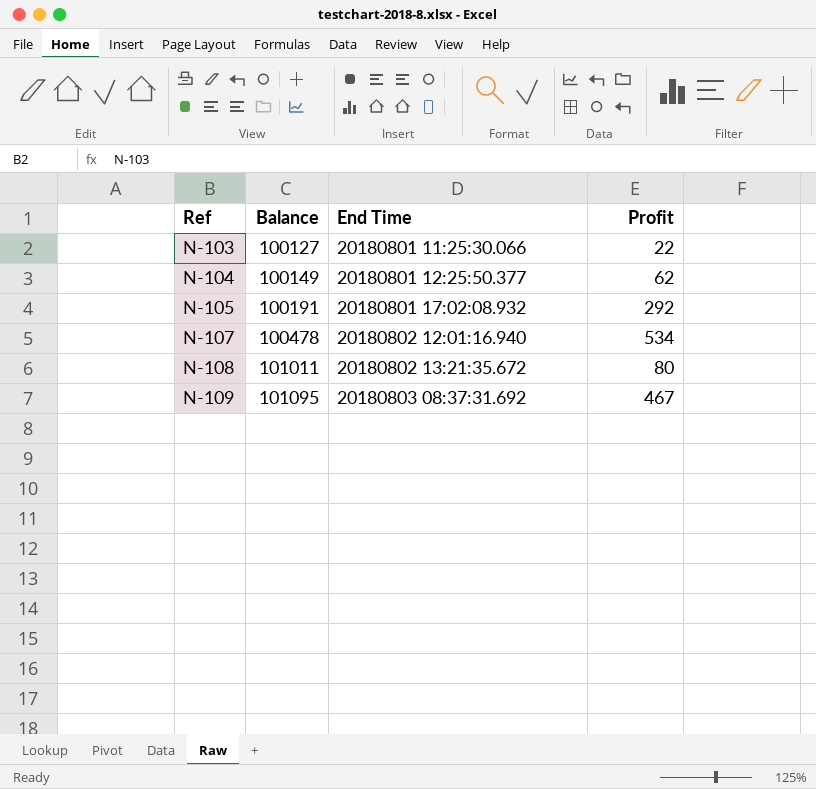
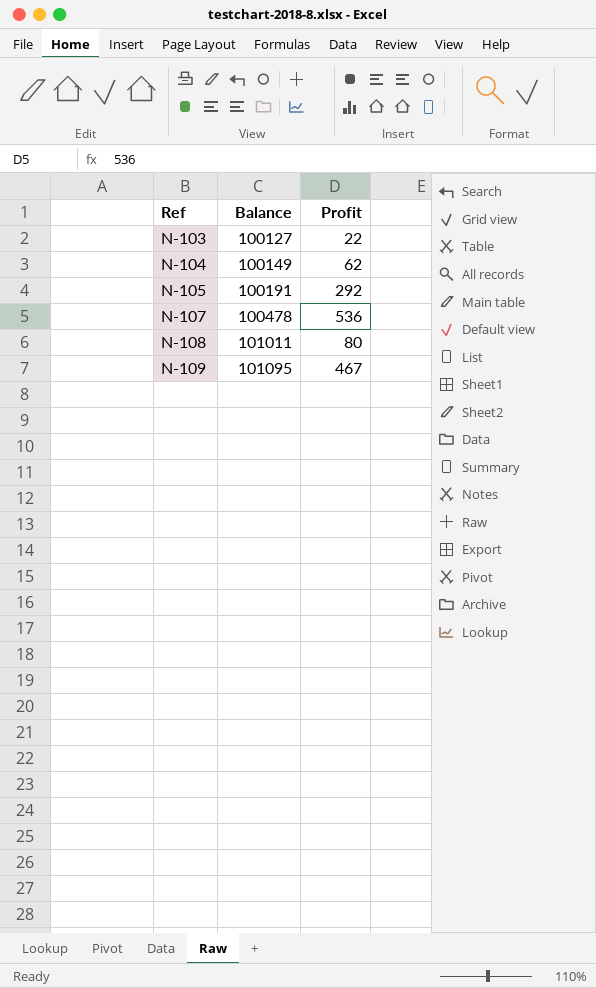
column End Time | position: 3 -> none
N-107 | Profit: 534 -> 536

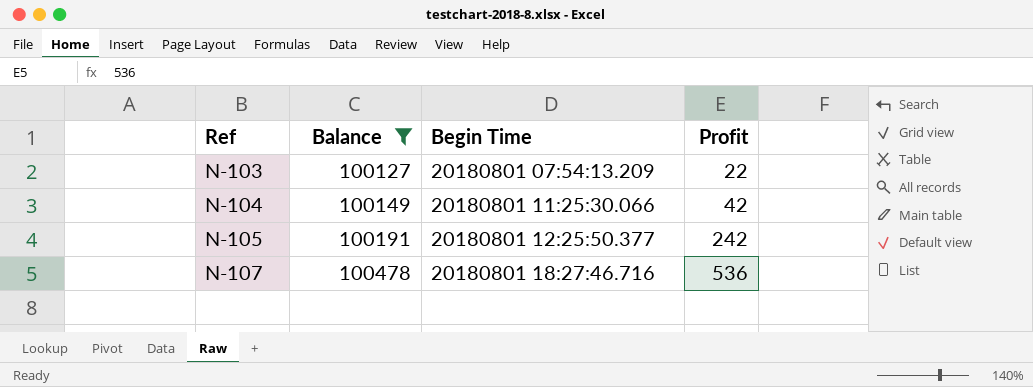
filter: none -> Balance <= 100478
column Begin Time | position: none -> 3
N-104 | Profit: 62 -> 42
N-105 | Profit: 292 -> 242

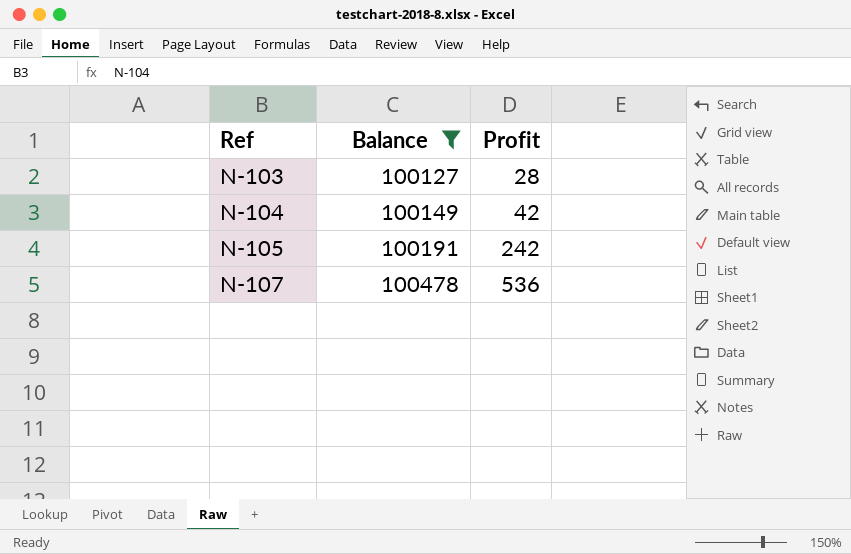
column Begin Time | position: 3 -> none
N-103 | Profit: 22 -> 28

